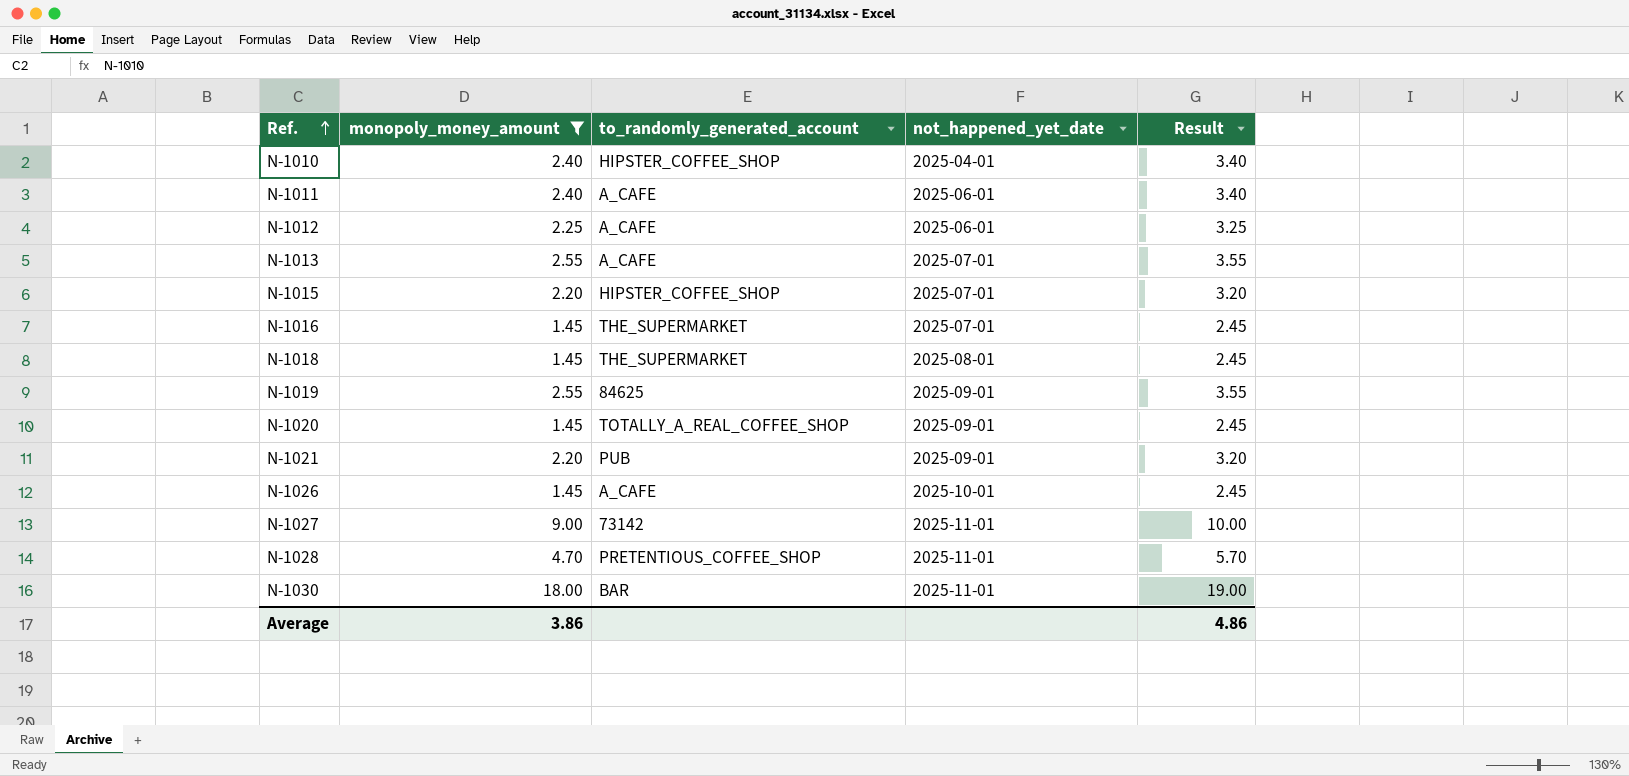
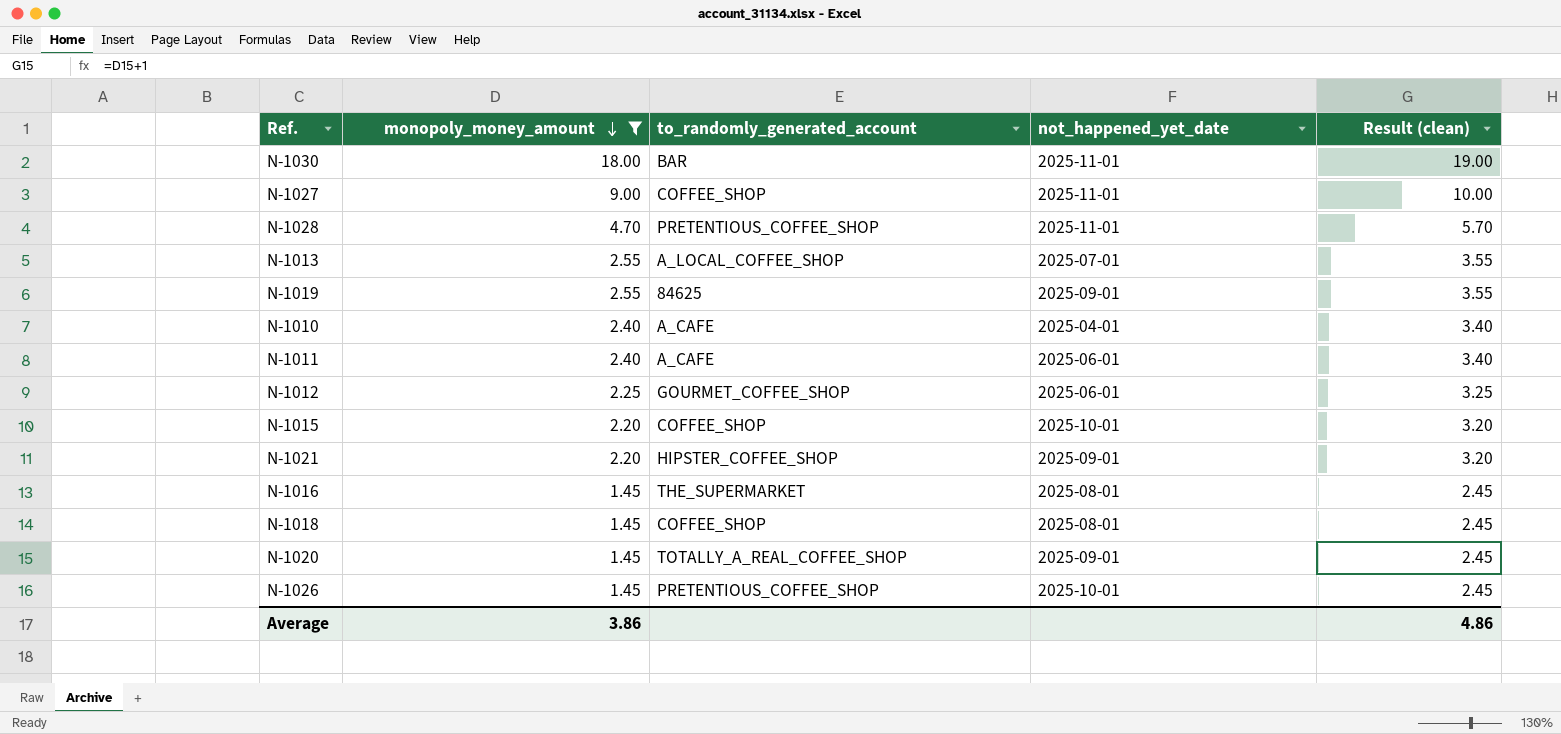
row order: Ref. ascending -> monopoly_money_amount descending
column name: Result -> Result (clean)
N-1027 | to_randomly_generated_account: 73142 -> COFFEE_SHOP
N-1013 | to_randomly_generated_account: A_CAFE -> A_LOCAL_COFFEE_SHOP
N-1010 | to_randomly_generated_account: HIPSTER_COFFEE_SHOP -> A_CAFE
N-1012 | to_randomly_generated_account: A_CAFE -> GOURMET_COFFEE_SHOP
N-1015 | to_randomly_generated_account: HIPSTER_COFFEE_SHOP -> COFFEE_SHOP
N-1015 | not_happened_yet_date: 2025-07-01 -> 2025-10-01
N-1021 | to_randomly_generated_account: PUB -> HIPSTER_COFFEE_SHOP
N-1016 | not_happened_yet_date: 2025-07-01 -> 2025-08-01
N-1018 | to_randomly_generated_account: THE_SUPERMARKET -> COFFEE_SHOP
N-1026 | to_randomly_generated_account: A_CAFE -> PRETENTIOUS_COFFEE_SHOP

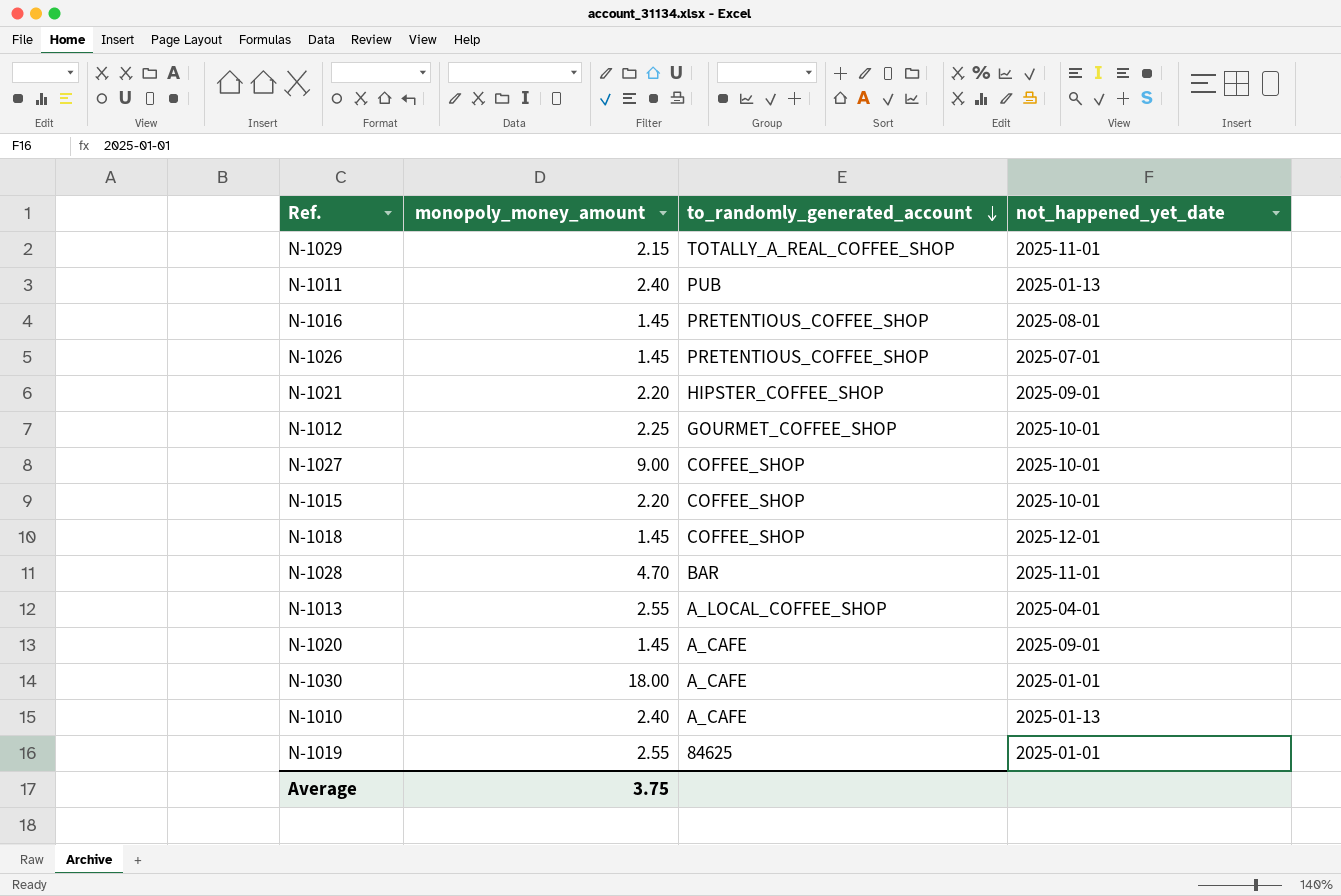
filter: monopoly_money_amount != 2.15 -> none
row order: monopoly_money_amount descending -> to_randomly_generated_account descending
column Result (clean) | formula: [monopoly_money_amount] + 1 -> none
N-1011 | to_randomly_generated_account: A_CAFE -> PUB
N-1011 | not_happened_yet_date: 2025-06-01 -> 2025-01-13
N-1016 | to_randomly_generated_account: THE_SUPERMARKET -> PRETENTIOUS_COFFEE_SHOP
N-1026 | not_happened_yet_date: 2025-10-01 -> 2025-07-01
N-1012 | not_happened_yet_date: 2025-06-01 -> 2025-10-01
N-1027 | not_happened_yet_date: 2025-11-01 -> 2025-10-01
N-1018 | not_happened_yet_date: 2025-08-01 -> 2025-12-01
N-1028 | to_randomly_generated_account: PRETENTIOUS_COFFEE_SHOP -> BAR
N-1013 | not_happened_yet_date: 2025-07-01 -> 2025-04-01
N-1020 | to_randomly_generated_account: TOTALLY_A_REAL_COFFEE_SHOP -> A_CAFE
N-1030 | to_randomly_generated_account: BAR -> A_CAFE
N-1030 | not_happened_yet_date: 2025-11-01 -> 2025-01-01
N-1010 | not_happened_yet_date: 2025-04-01 -> 2025-01-13
N-1019 | not_happened_yet_date: 2025-09-01 -> 2025-01-01
Average | monopoly_money_amount: 3.86 -> 3.75

